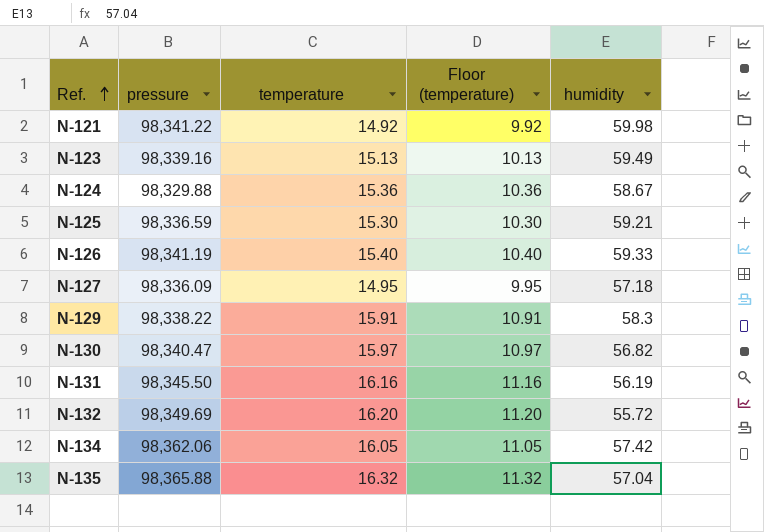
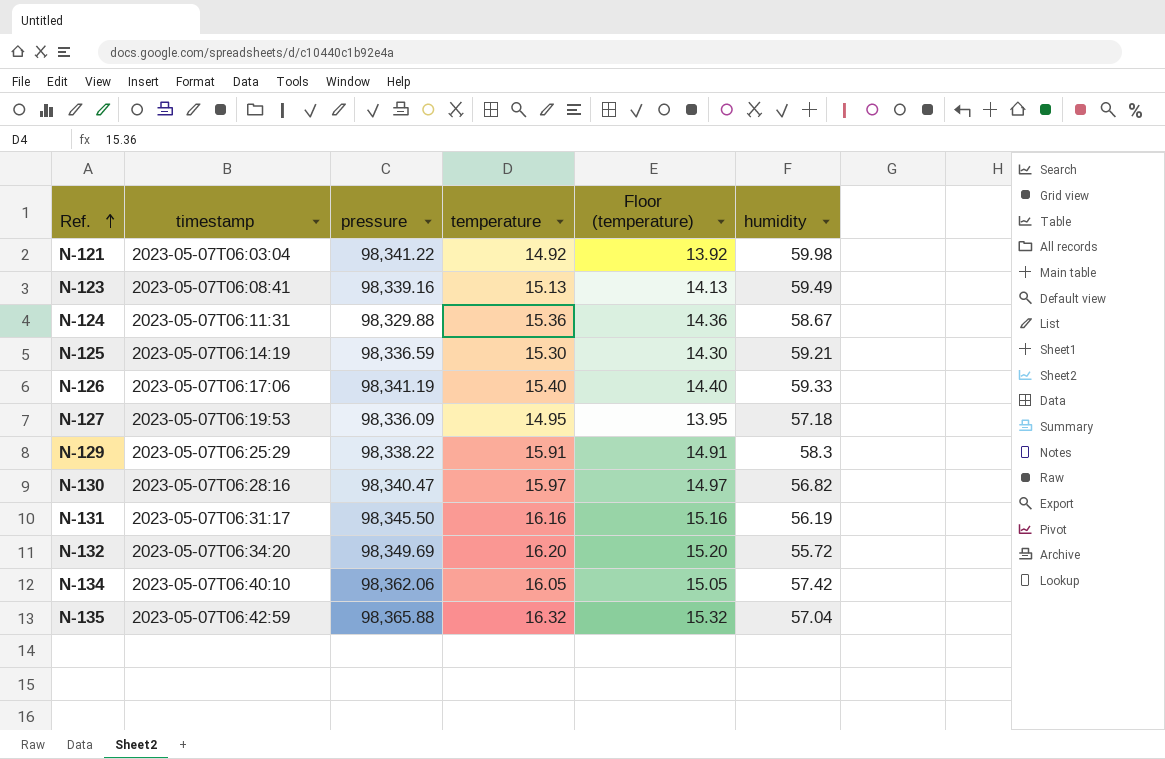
column timestamp | position: none -> 2
column Floor (temperature) | formula: [temperature] - 5 -> [temperature] - 1

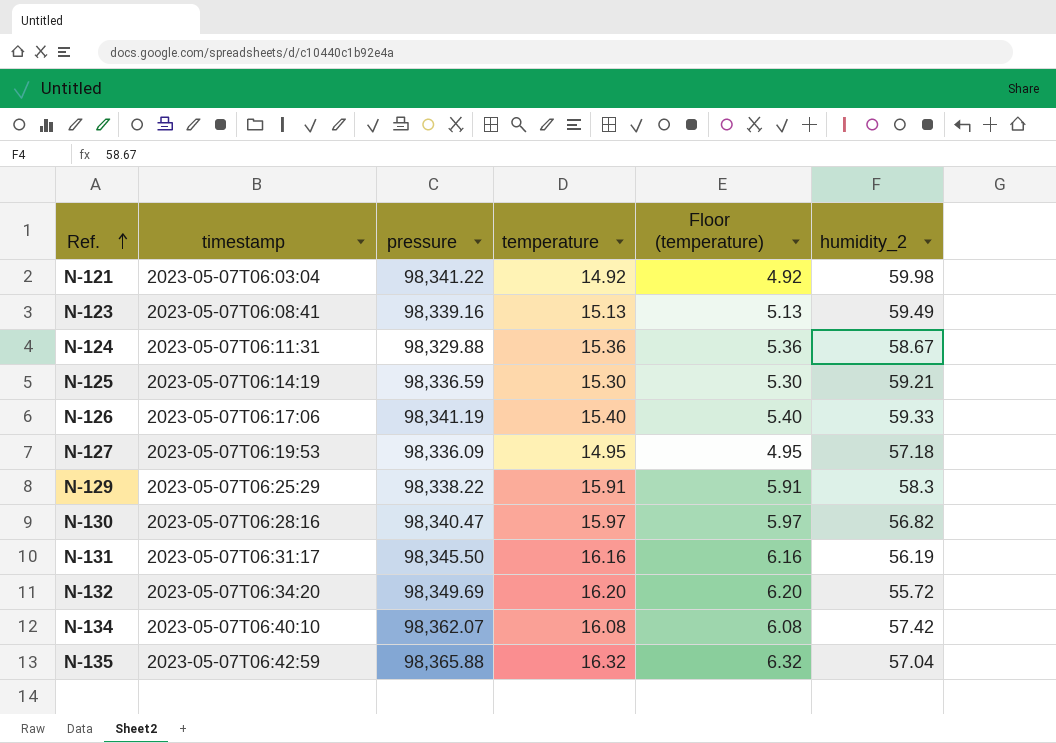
column Floor (temperature) | formula: [temperature] - 1 -> [temperature] - 10
column name: humidity -> humidity_2
N-134 | pressure: 98,362.06 -> 98,362.07
N-134 | temperature: 16.05 -> 16.08

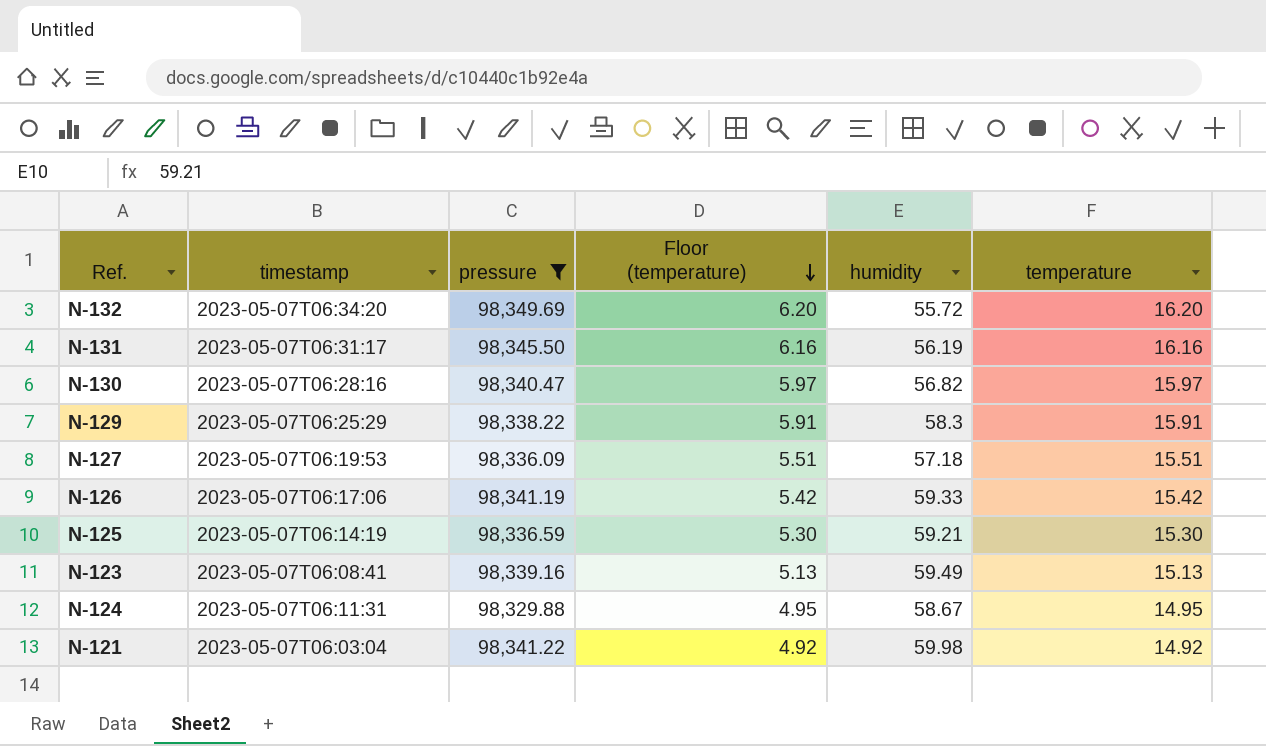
filter: none -> pressure <= 98,349.69
row order: Ref. ascending -> Floor (temperature) descending
column name: humidity_2 -> humidity
column temperature | position: 4 -> 6
N-127 | Floor (temperature): 4.95 -> 5.51
N-127 | temperature: 14.95 -> 15.51
N-126 | Floor (temperature): 5.40 -> 5.42
N-126 | temperature: 15.40 -> 15.42
N-124 | Floor (temperature): 5.36 -> 4.95
N-124 | temperature: 15.36 -> 14.95

